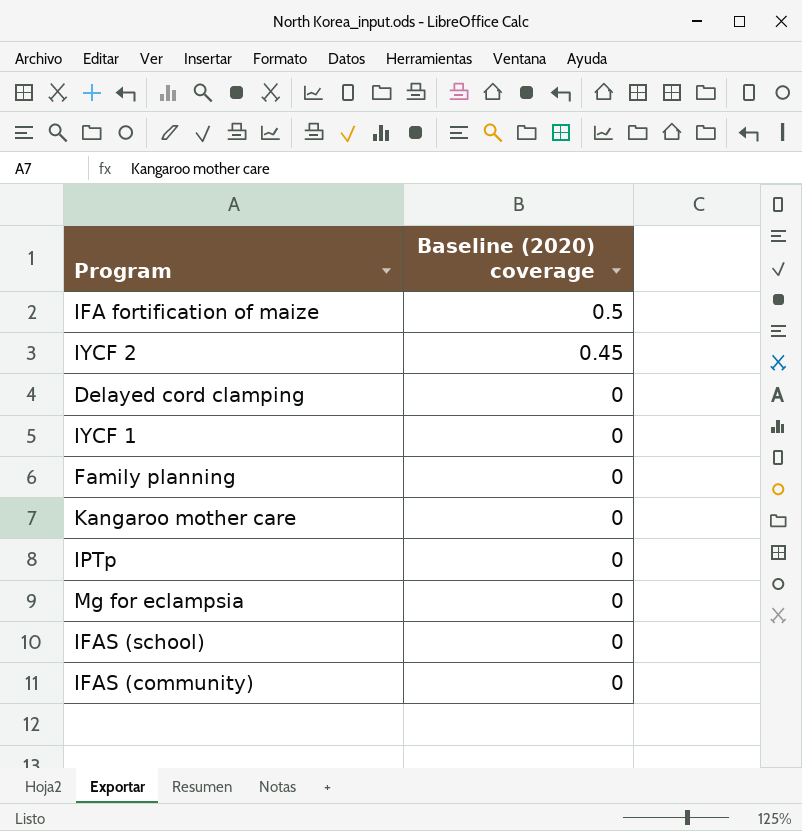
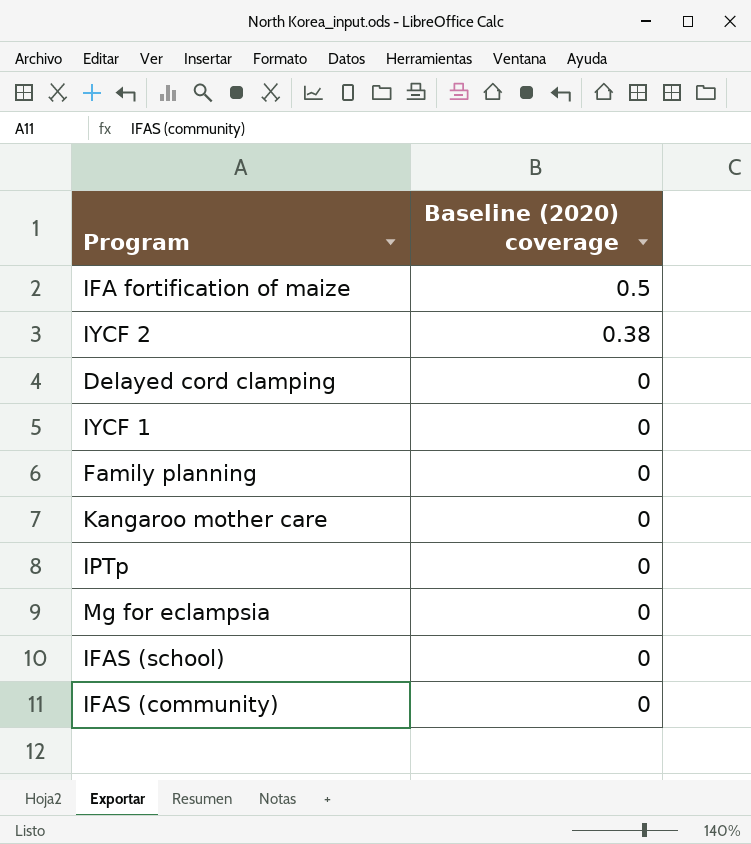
IYCF 2 | Baseline (2020) coverage: 0.45 -> 0.38

